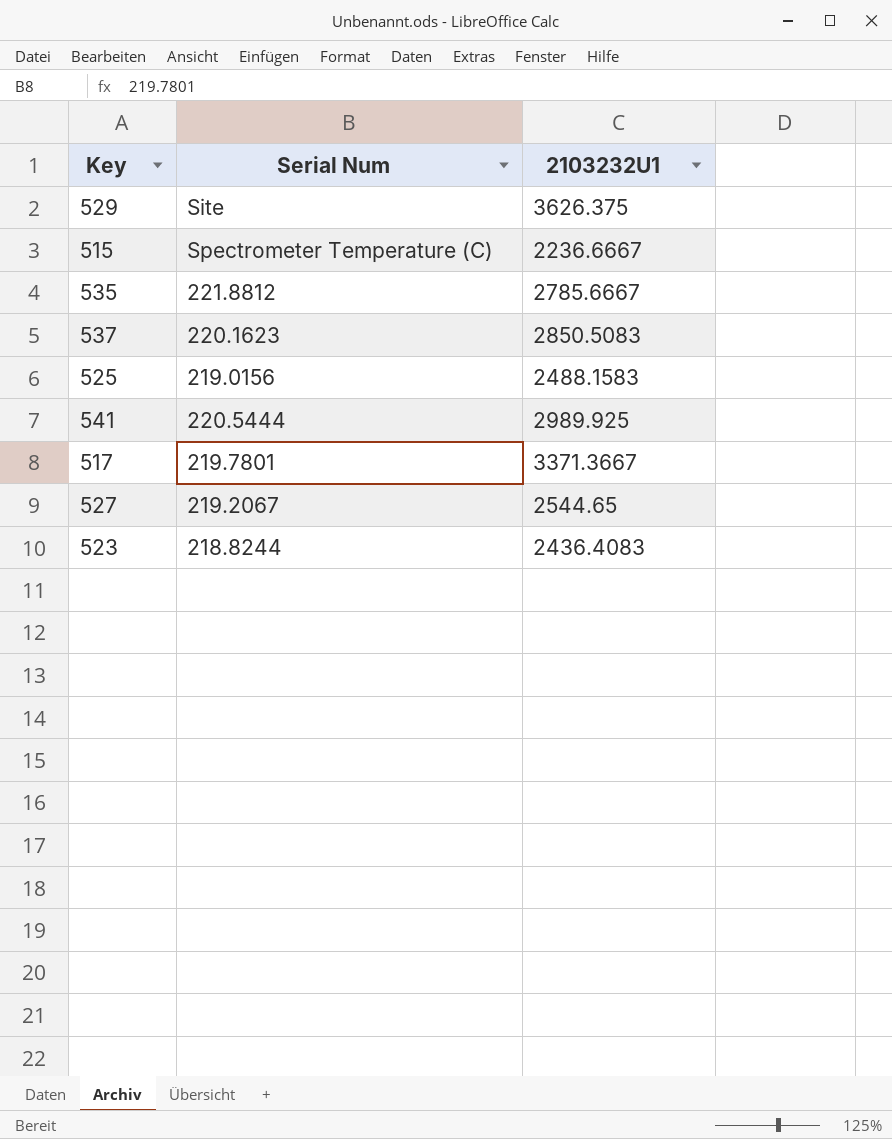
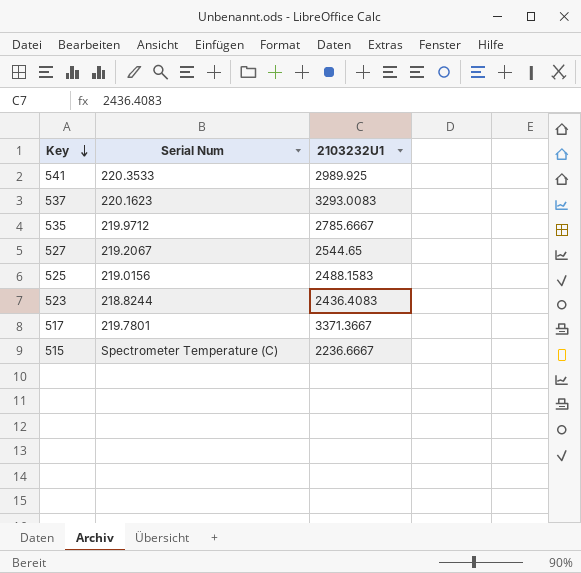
row order: none -> Key descending
row 529: Site | 3626.375 -> none
541 | Serial Num: 220.5444 -> 220.3533
537 | 2103232U1: 2850.5083 -> 3293.0083
535 | Serial Num: 221.8812 -> 219.9712

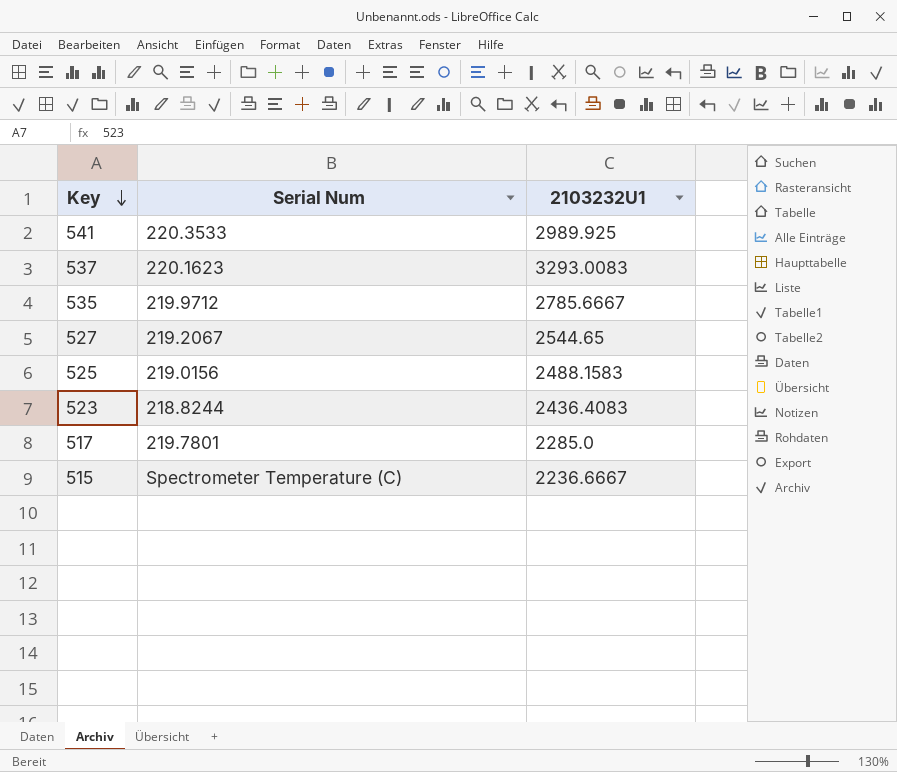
517 | 2103232U1: 3371.3667 -> 2285.0

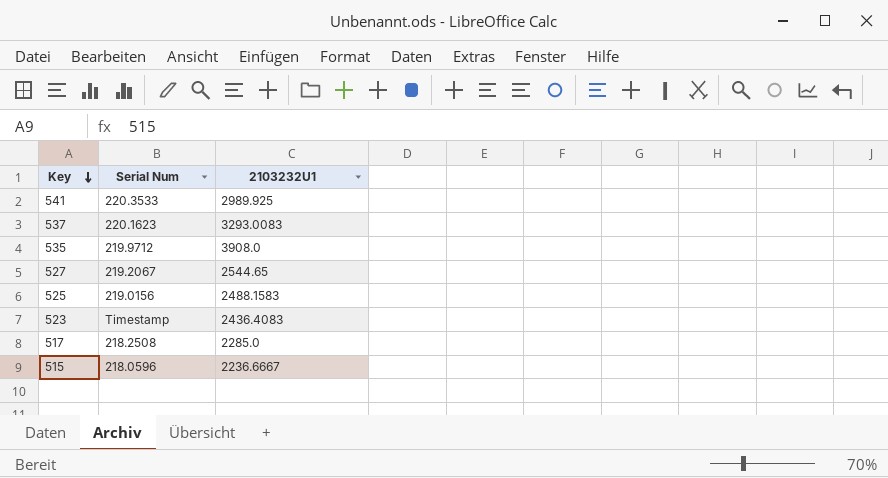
535 | 2103232U1: 2785.6667 -> 3908.0
523 | Serial Num: 218.8244 -> Timestamp
517 | Serial Num: 219.7801 -> 218.2508
515 | Serial Num: Spectrometer Temperature (C) -> 218.0596

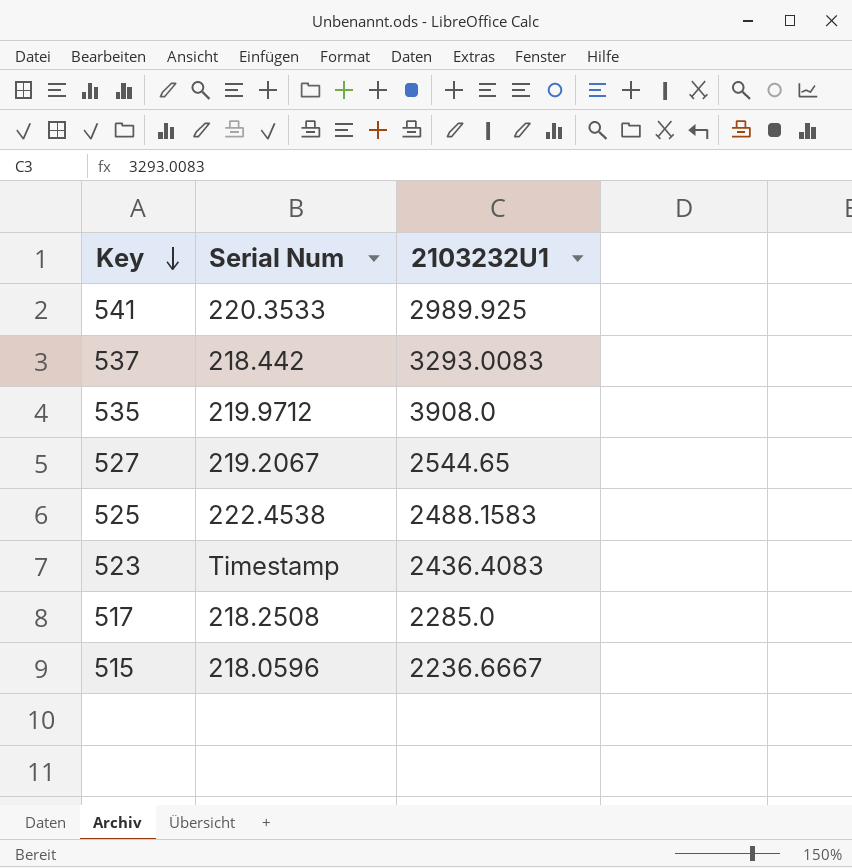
537 | Serial Num: 220.1623 -> 218.442
525 | Serial Num: 219.0156 -> 222.4538

